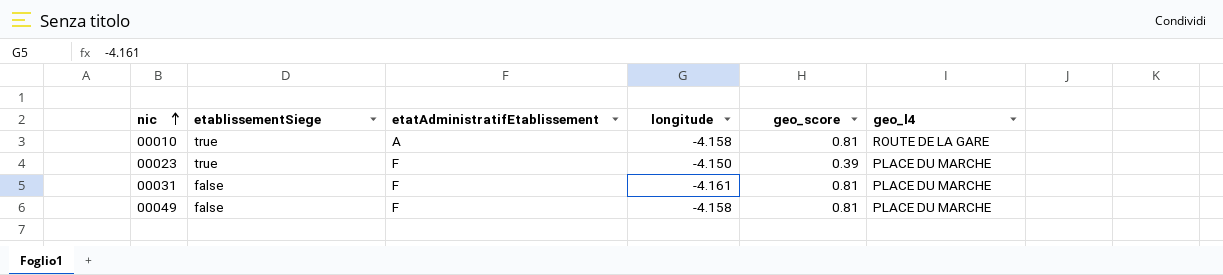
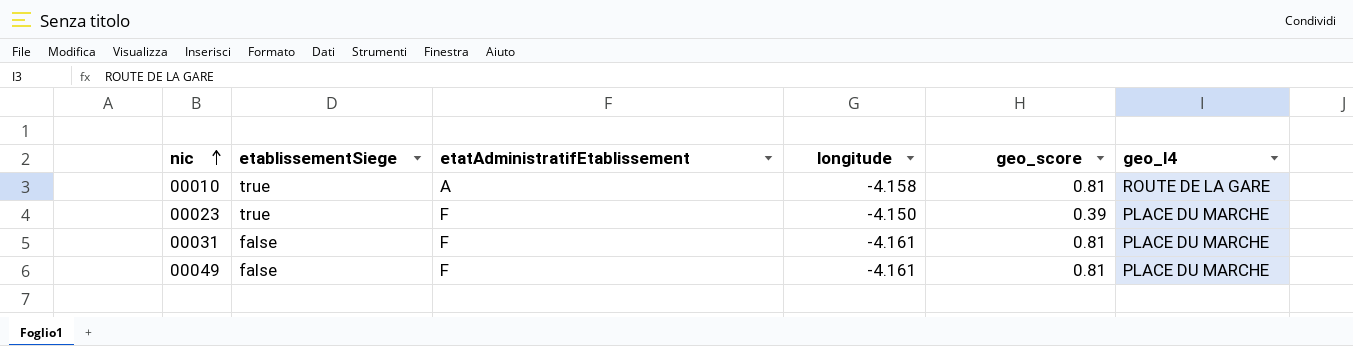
00049 | longitude: -4.158 -> -4.161

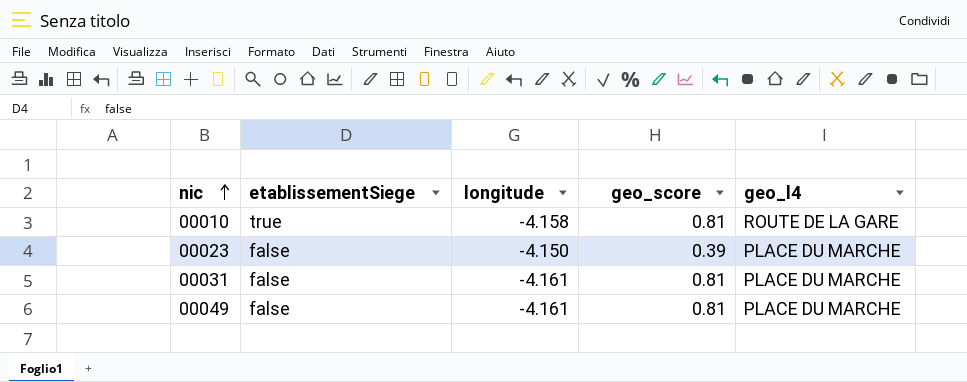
column etatAdministratifEtablissement | position: 3 -> none
00023 | etablissementSiege: true -> false

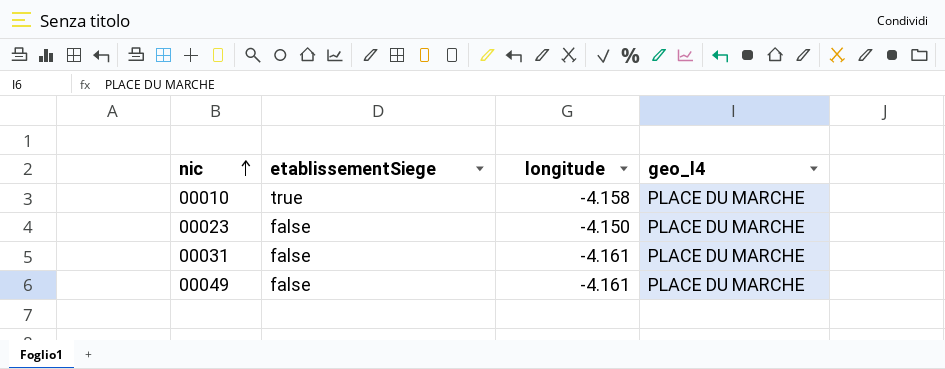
column geo_score | position: 4 -> none
00010 | geo_l4: ROUTE DE LA GARE -> PLACE DU MARCHE

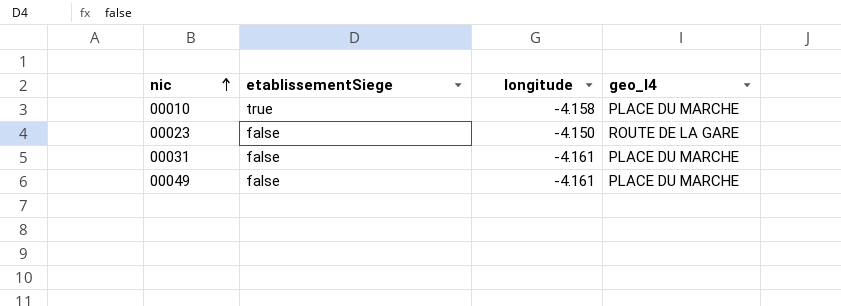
00023 | geo_l4: PLACE DU MARCHE -> ROUTE DE LA GARE

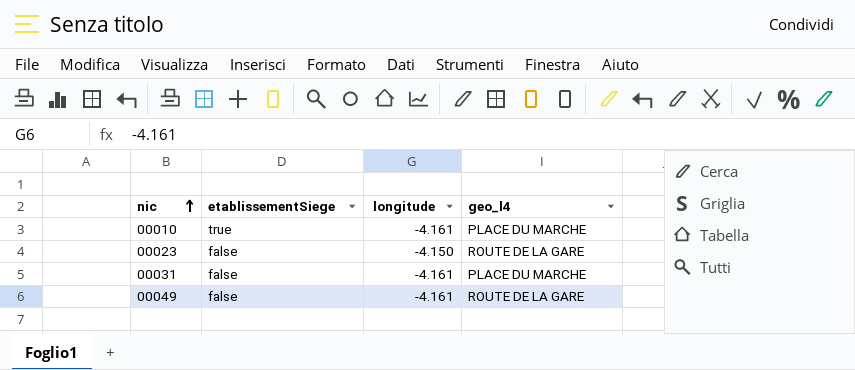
00010 | longitude: -4.158 -> -4.161
00049 | geo_l4: PLACE DU MARCHE -> ROUTE DE LA GARE

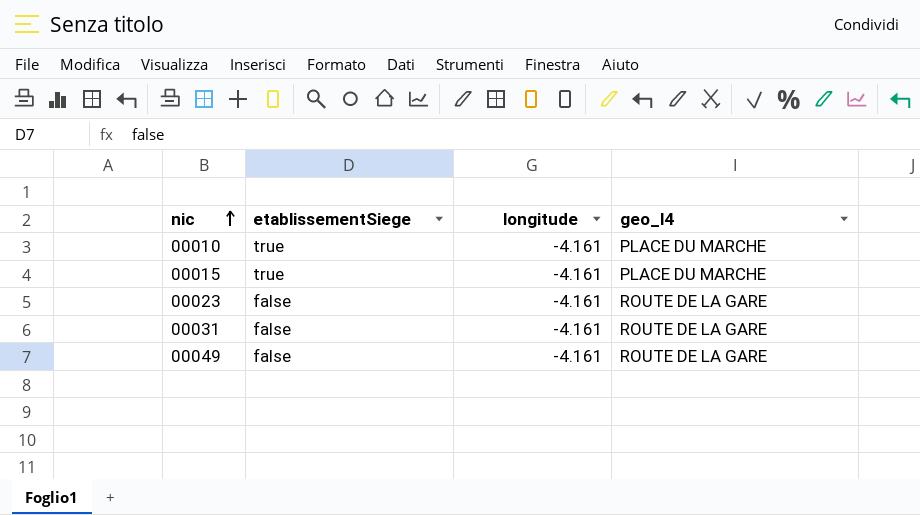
row 00015: none -> true | -4.161 | PLACE DU MARCHE
00023 | longitude: -4.150 -> -4.161
00031 | geo_l4: PLACE DU MARCHE -> ROUTE DE LA GARE

